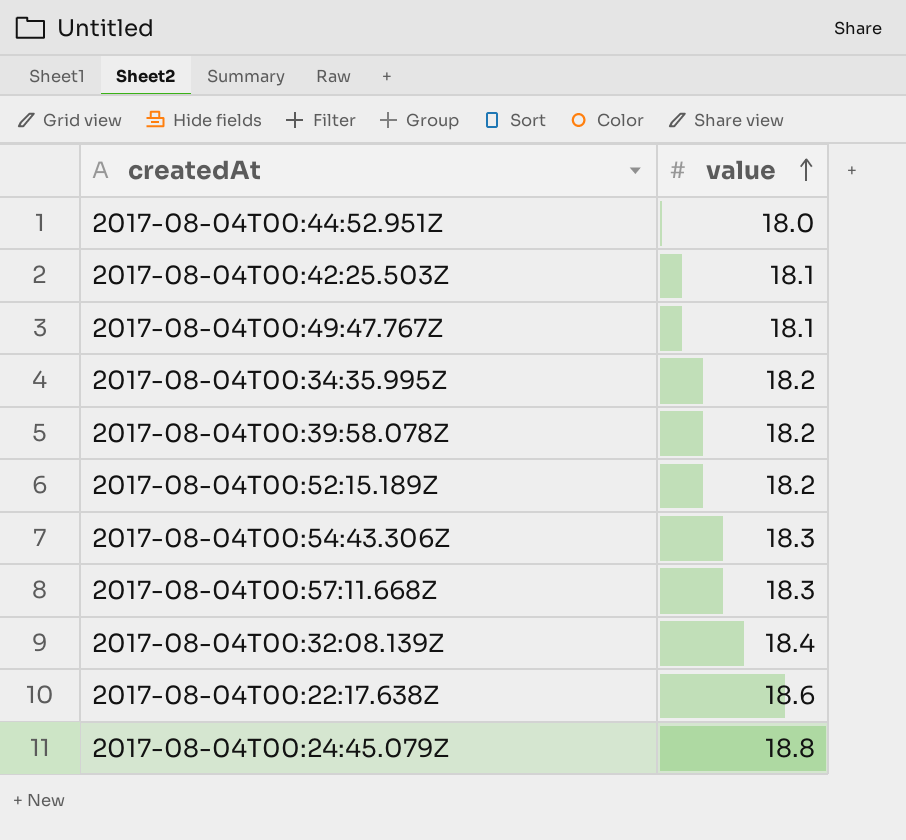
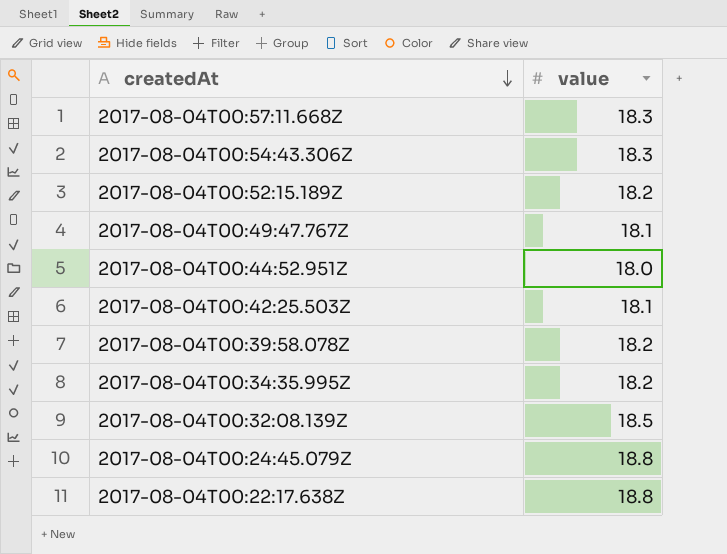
row order: value ascending -> createdAt descending
2017-08-04T00:32:08.139Z | value: 18.4 -> 18.5
2017-08-04T00:22:17.638Z | value: 18.6 -> 18.8

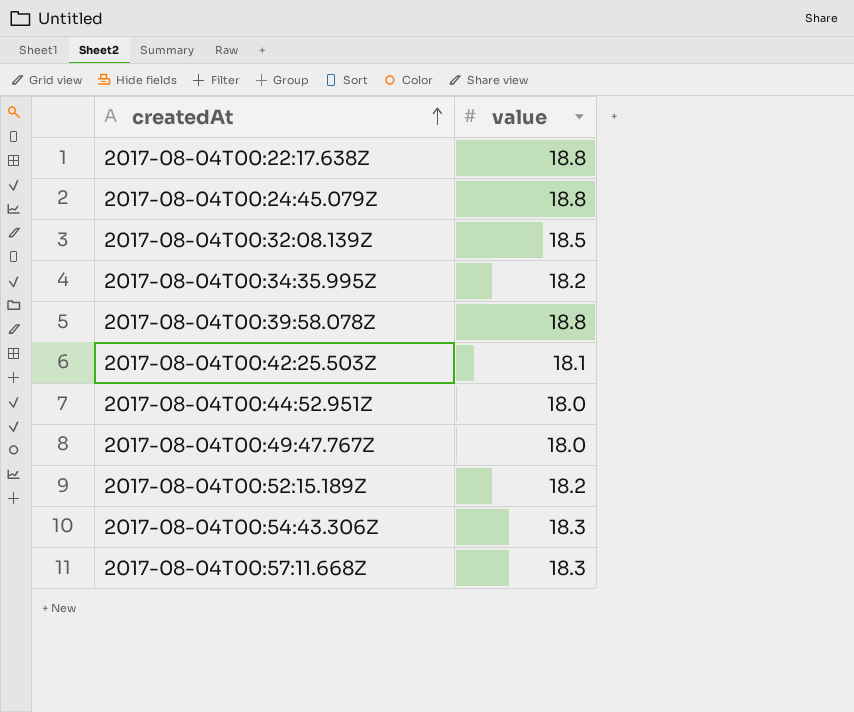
row order: createdAt descending -> createdAt ascending
2017-08-04T00:39:58.078Z | value: 18.2 -> 18.8
2017-08-04T00:49:47.767Z | value: 18.1 -> 18.0

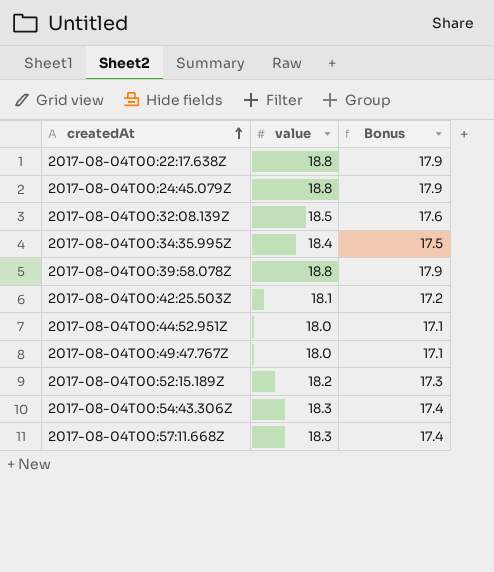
column Bonus | formula: none -> [value] * 0.95
2017-08-04T00:34:35.995Z | value: 18.2 -> 18.4

